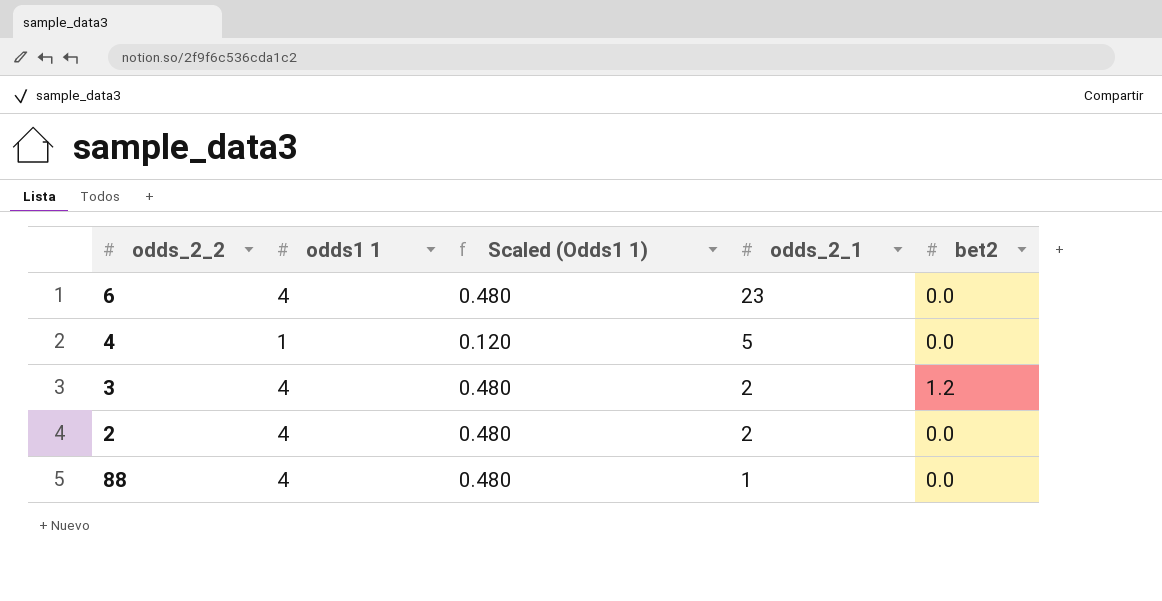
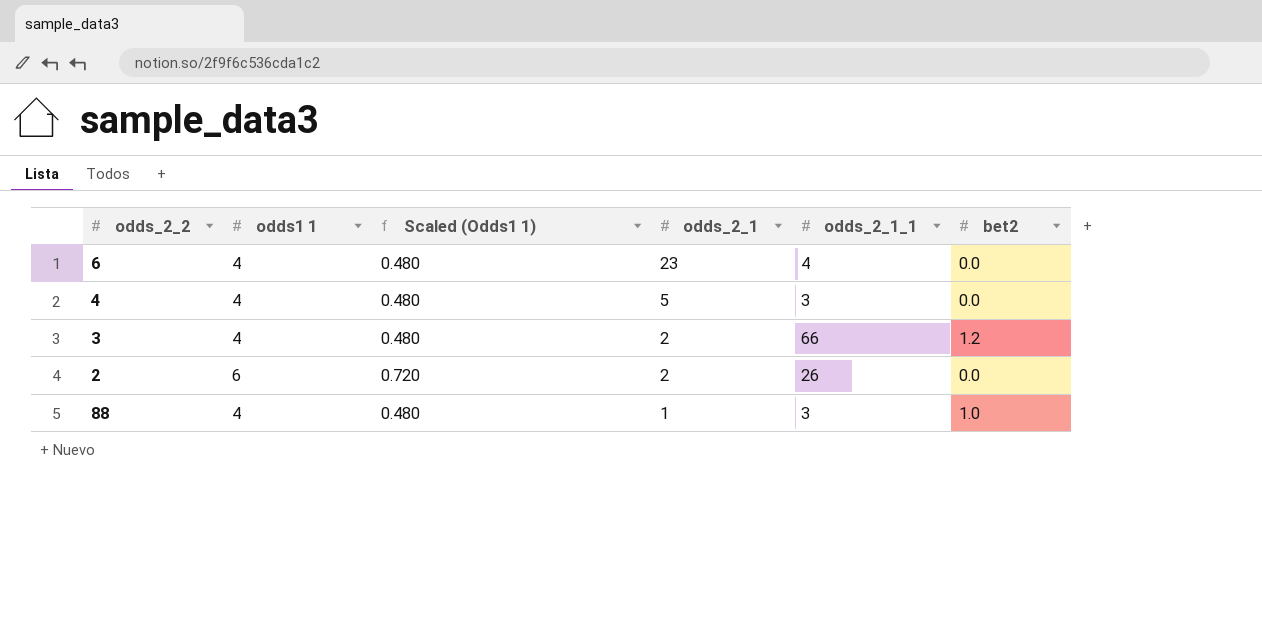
column odds_2_1_1 | position: none -> 5
4 | odds1 1: 1 -> 4
4 | Scaled (Odds1 1): 0.120 -> 0.480
2 | odds1 1: 4 -> 6
2 | Scaled (Odds1 1): 0.480 -> 0.720
88 | bet2: 0.0 -> 1.0

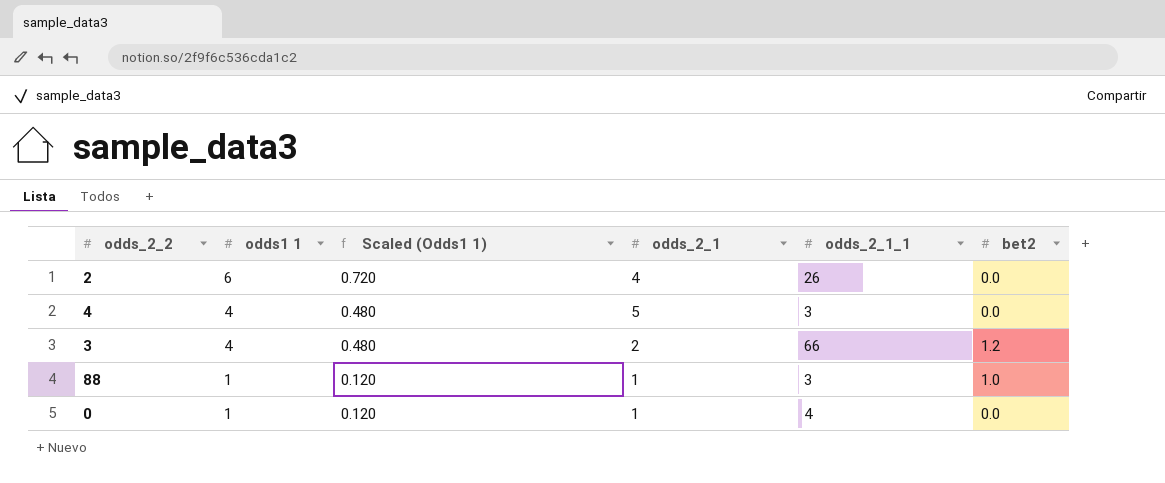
row order: odds_2_1 descending -> odds1 1 descending
row 6: 4 | 0.480 | 23 | 4 | 0.0 -> none
2 | odds_2_1: 2 -> 4
88 | odds1 1: 4 -> 1
88 | Scaled (Odds1 1): 0.480 -> 0.120
row 0: none -> 1 | 0.120 | 1 | 4 | 0.0

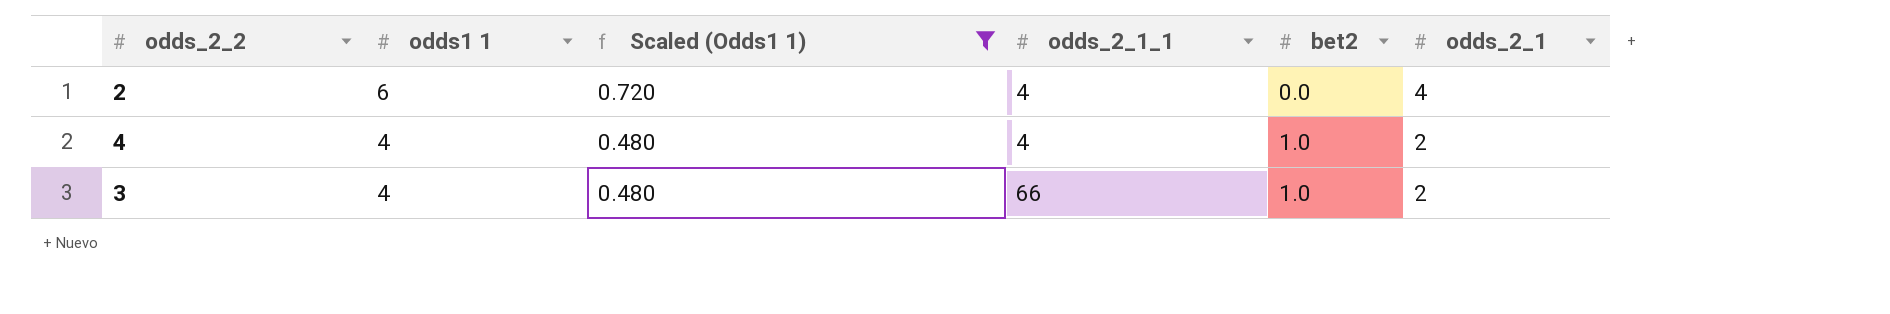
filter: none -> Scaled (Odds1 1) != 0.120
column odds_2_1 | position: 4 -> 6
2 | odds_2_1_1: 26 -> 4
4 | odds_2_1_1: 3 -> 4
4 | bet2: 0.0 -> 1.0
4 | odds_2_1: 5 -> 2
3 | bet2: 1.2 -> 1.0

